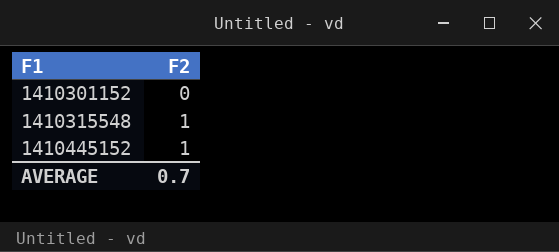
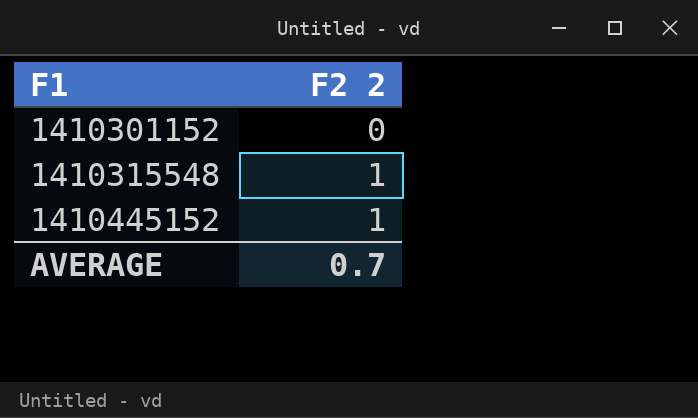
column name: F2 -> F2 2

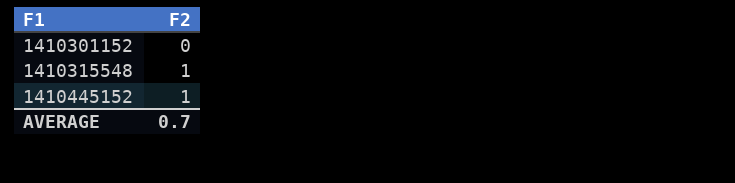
column name: F2 2 -> F2

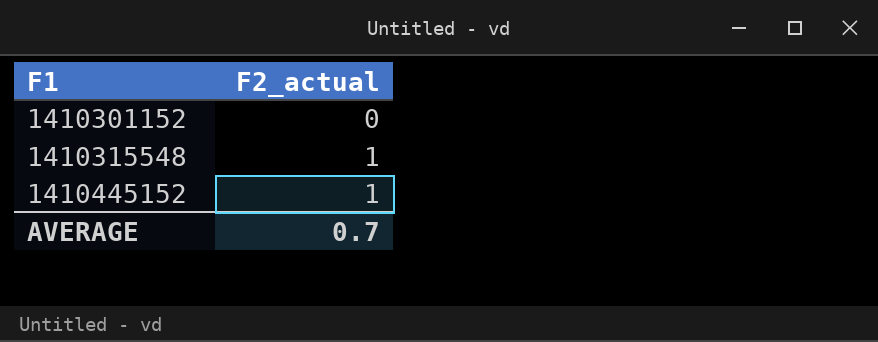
column name: F2 -> F2_actual

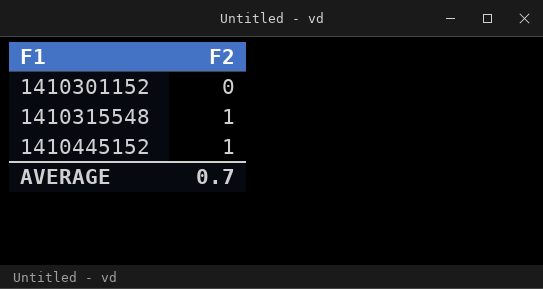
column name: F2_actual -> F2

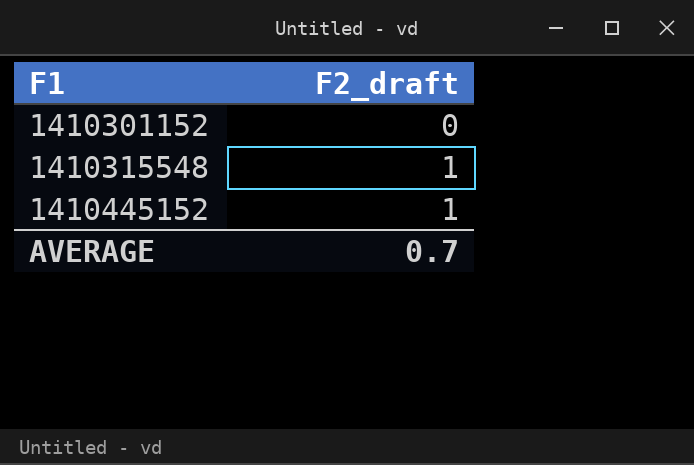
column name: F2 -> F2_draft

